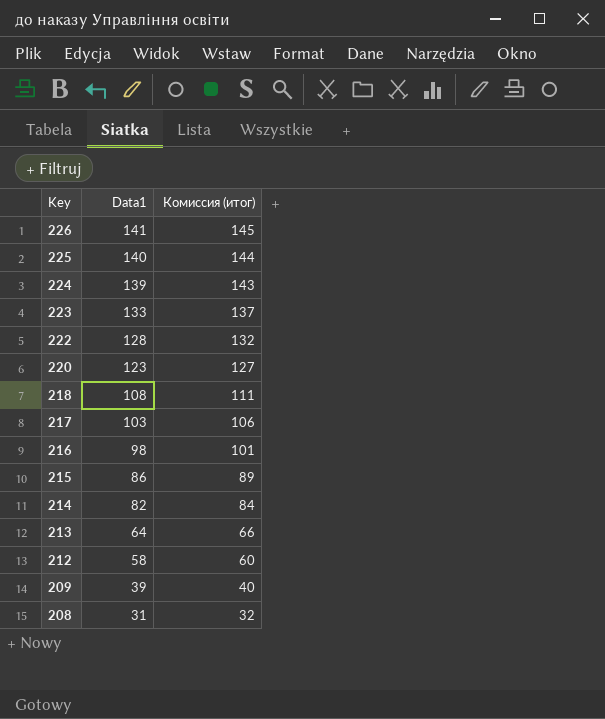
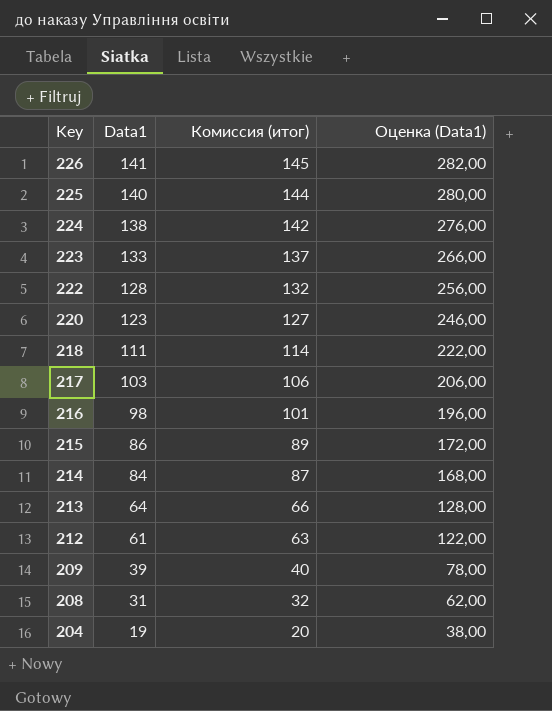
column Оценка (Data1) | formula: none -> [Data1] * 2
224 | Data1: 139 -> 138
224 | Комиссия (итог): 143 -> 142
218 | Data1: 108 -> 111
218 | Комиссия (итог): 111 -> 114
214 | Data1: 82 -> 84
214 | Комиссия (итог): 84 -> 87
212 | Data1: 58 -> 61
212 | Комиссия (итог): 60 -> 63
row 204: none -> 19 | 20 | 38,00

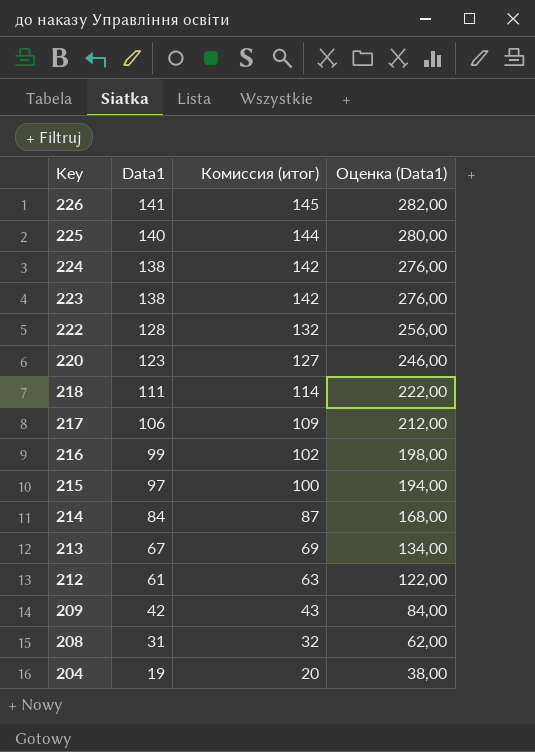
223 | Data1: 133 -> 138
223 | Комиссия (итог): 137 -> 142
223 | Оценка (Data1): 266,00 -> 276,00
217 | Data1: 103 -> 106
217 | Комиссия (итог): 106 -> 109
217 | Оценка (Data1): 206,00 -> 212,00
216 | Data1: 98 -> 99
216 | Комиссия (итог): 101 -> 102
216 | Оценка (Data1): 196,00 -> 198,00
215 | Data1: 86 -> 97
215 | Комиссия (итог): 89 -> 100
215 | Оценка (Data1): 172,00 -> 194,00
213 | Data1: 64 -> 67
213 | Комиссия (итог): 66 -> 69
213 | Оценка (Data1): 128,00 -> 134,00
209 | Data1: 39 -> 42
209 | Комиссия (итог): 40 -> 43
209 | Оценка (Data1): 78,00 -> 84,00

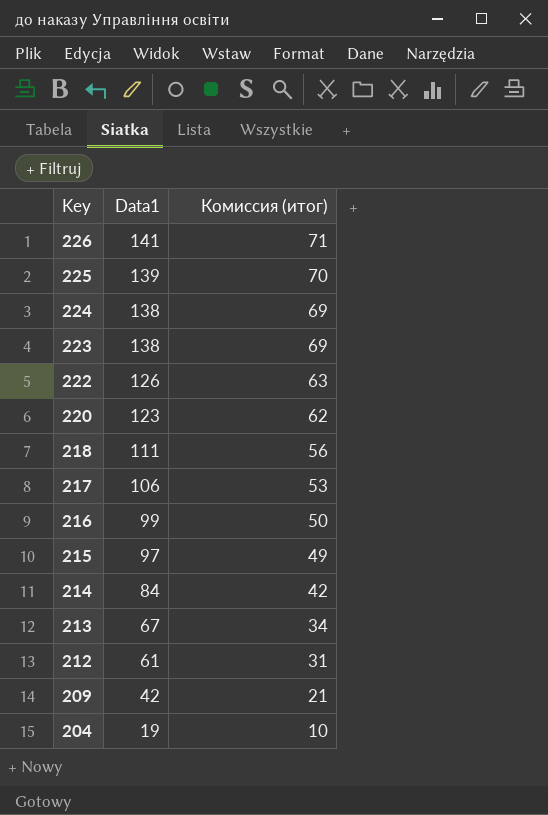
column Оценка (Data1) | formula: [Data1] * 2 -> none
column Комиссия (итог) | formula: [Data1] * 1,03 -> [Data1] * 0,5
row 208: 31 | 32 | 62,00 -> none
225 | Data1: 140 -> 139
222 | Data1: 128 -> 126

